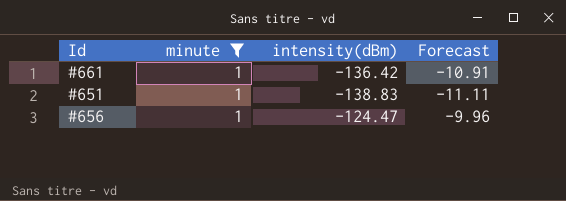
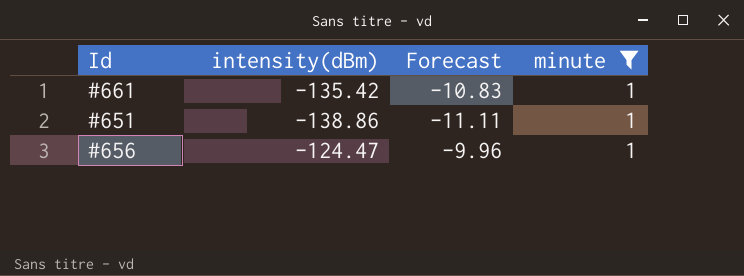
column minute | position: 2 -> 4
#661 | intensity(dBm): -136.42 -> -135.42
#661 | Forecast: -10.91 -> -10.83
#651 | intensity(dBm): -138.83 -> -138.86

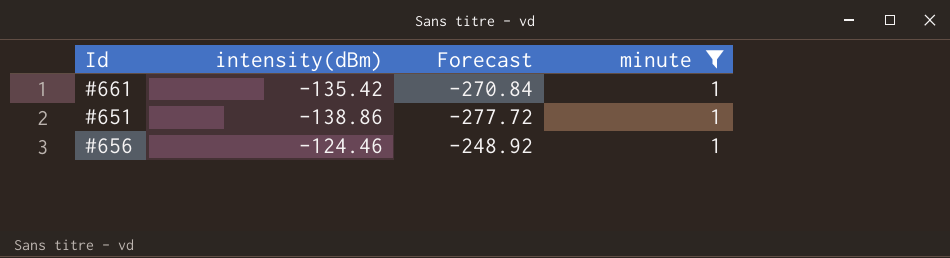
column Forecast | formula: [intensity(dBm)] * 0.08 -> [intensity(dBm)] * 2
#656 | intensity(dBm): -124.47 -> -124.46

